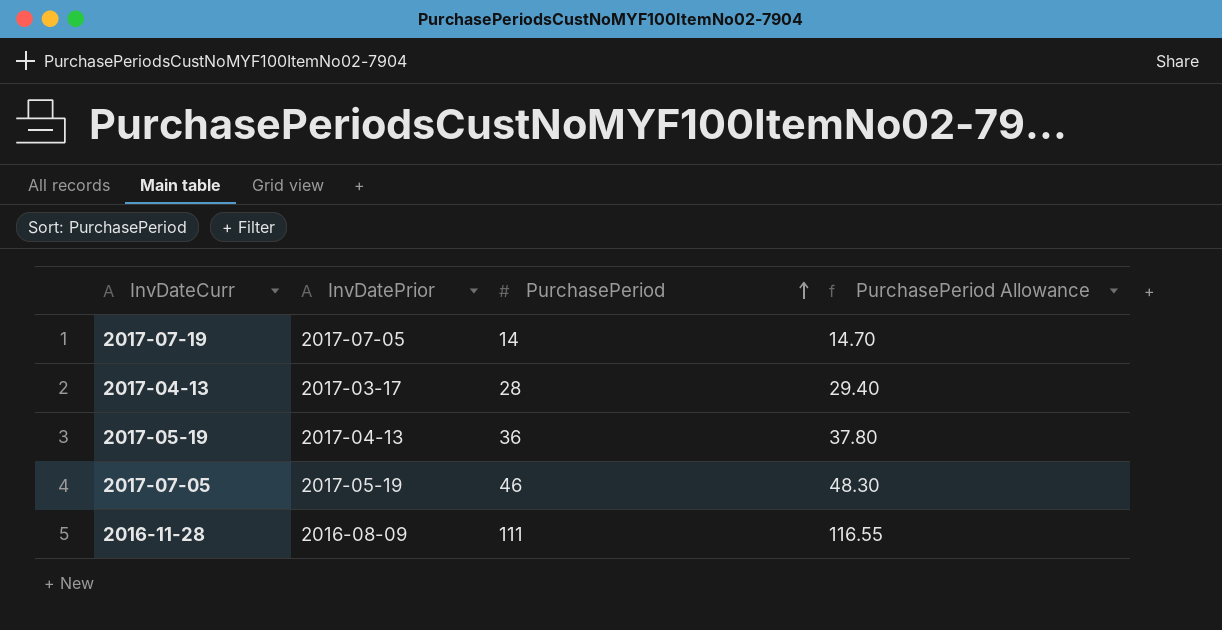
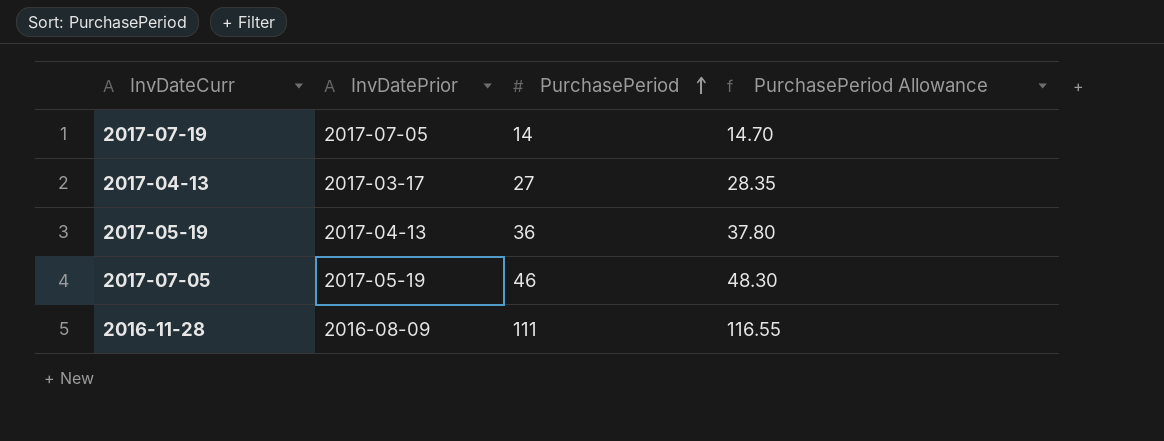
2017-04-13 | PurchasePeriod: 28 -> 27
2017-04-13 | PurchasePeriod Allowance: 29.40 -> 28.35

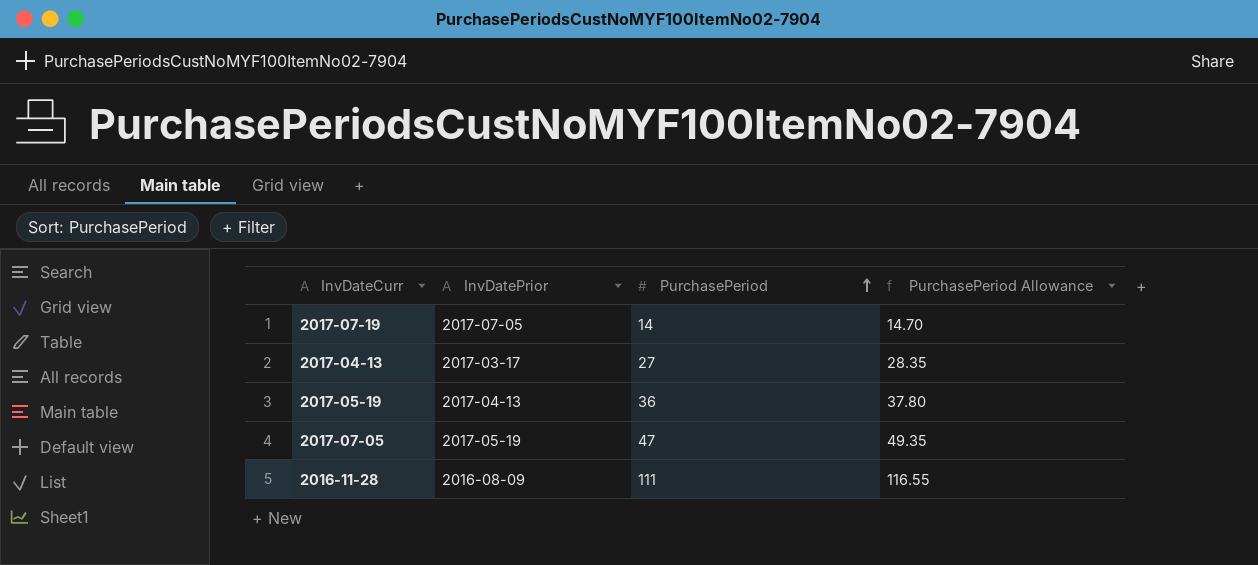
2017-07-05 | PurchasePeriod: 46 -> 47
2017-07-05 | PurchasePeriod Allowance: 48.30 -> 49.35

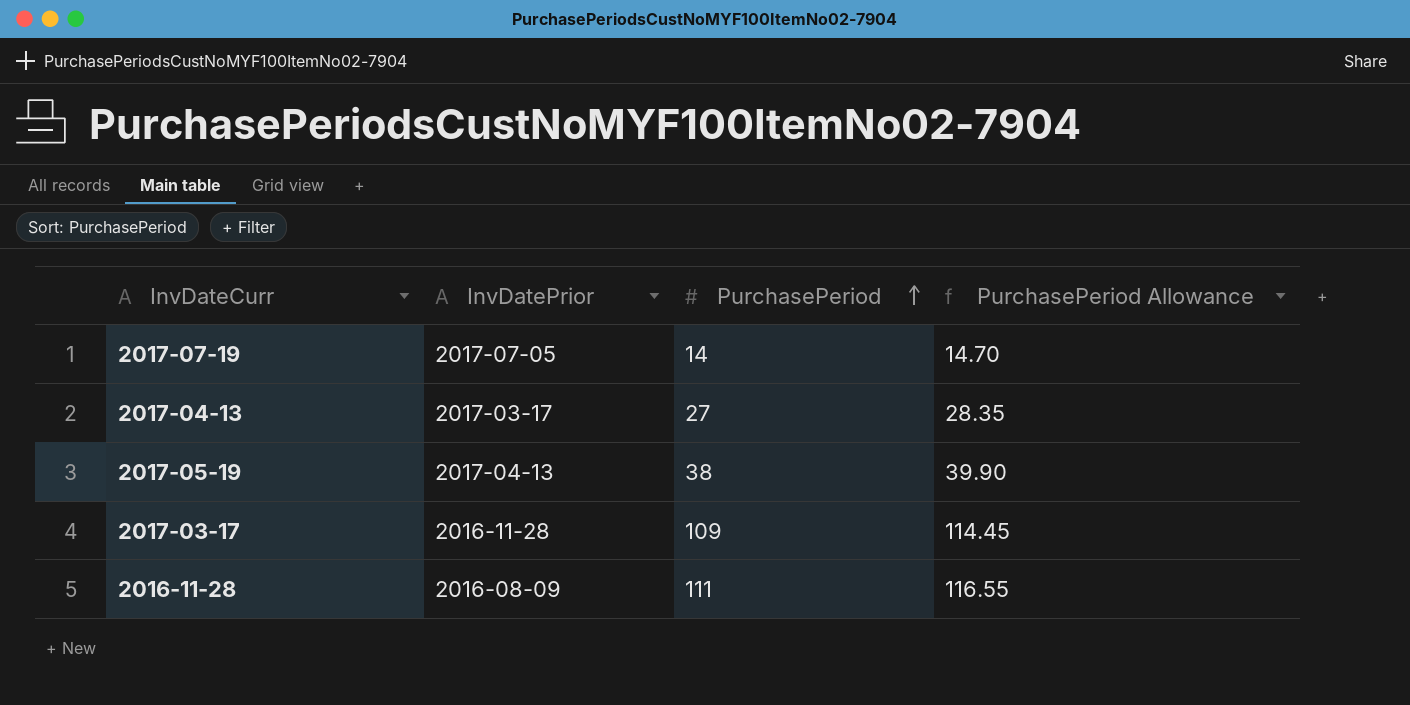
row 2017-07-05: 2017-05-19 | 47 | 49.35 -> none
2017-05-19 | PurchasePeriod: 36 -> 38
2017-05-19 | PurchasePeriod Allowance: 37.80 -> 39.90
row 2017-03-17: none -> 2016-11-28 | 109 | 114.45

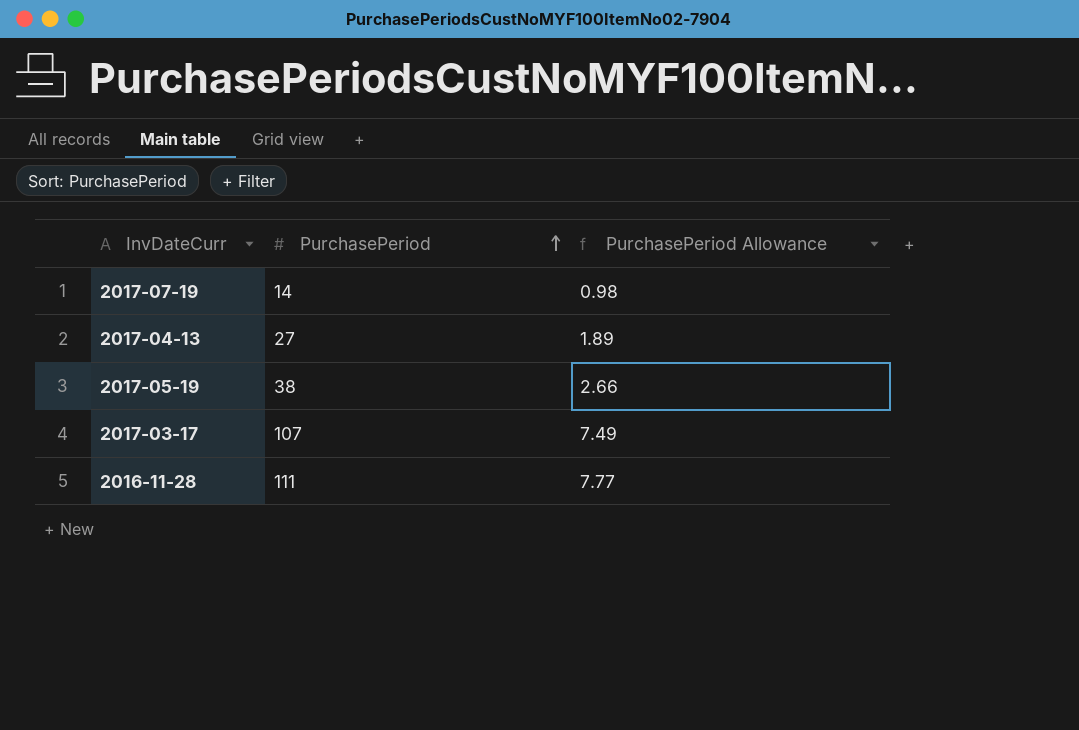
column InvDatePrior | position: 2 -> none
column PurchasePeriod Allowance | formula: [PurchasePeriod] * 1.05 -> [PurchasePeriod] * 0.07
2017-03-17 | PurchasePeriod: 109 -> 107

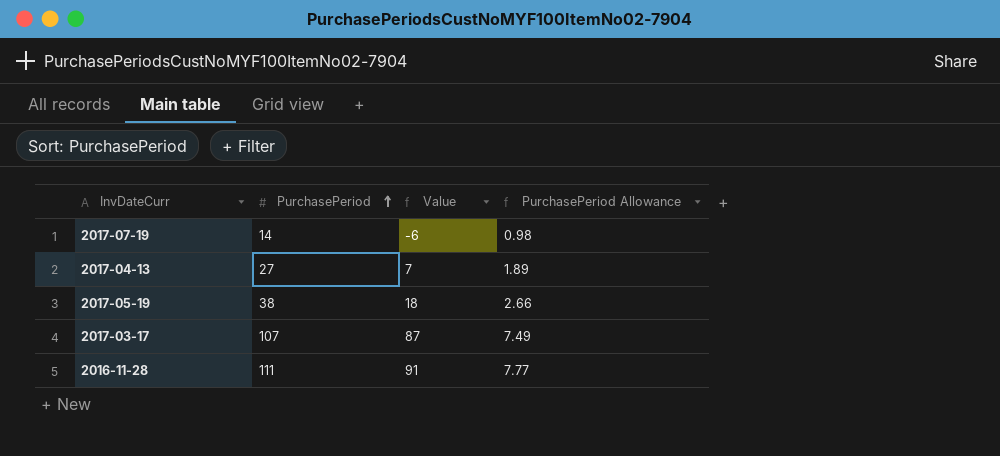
column Value | formula: none -> [PurchasePeriod] - 20

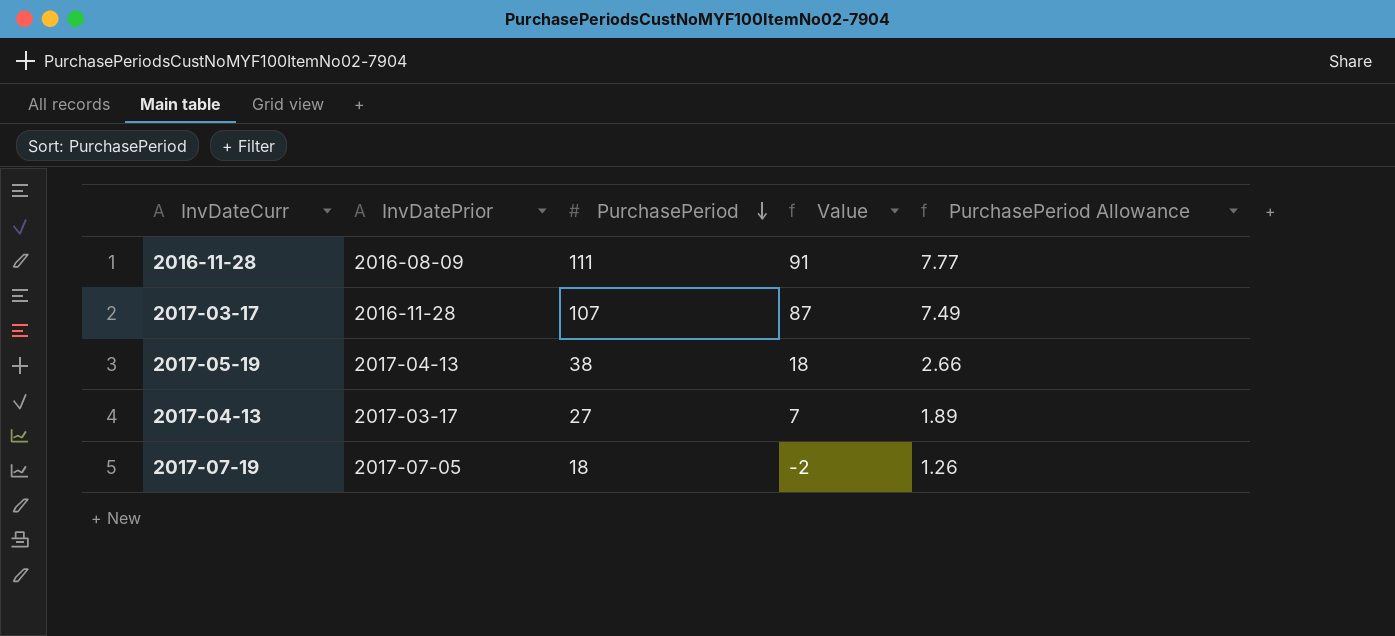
row order: PurchasePeriod ascending -> PurchasePeriod descending
column InvDatePrior | position: none -> 2
2017-07-19 | PurchasePeriod: 14 -> 18
2017-07-19 | Value: -6 -> -2
2017-07-19 | PurchasePeriod Allowance: 0.98 -> 1.26

